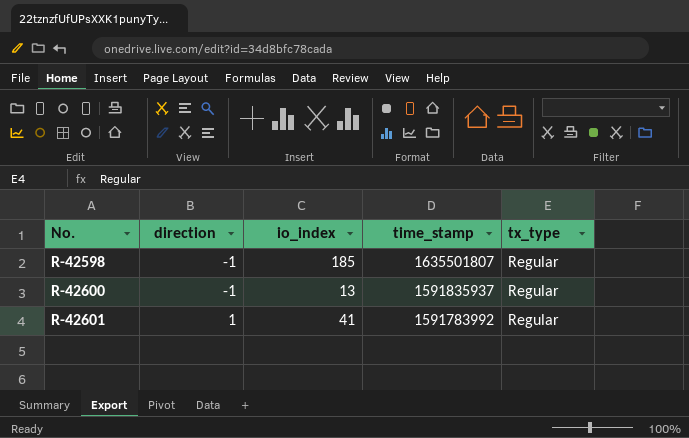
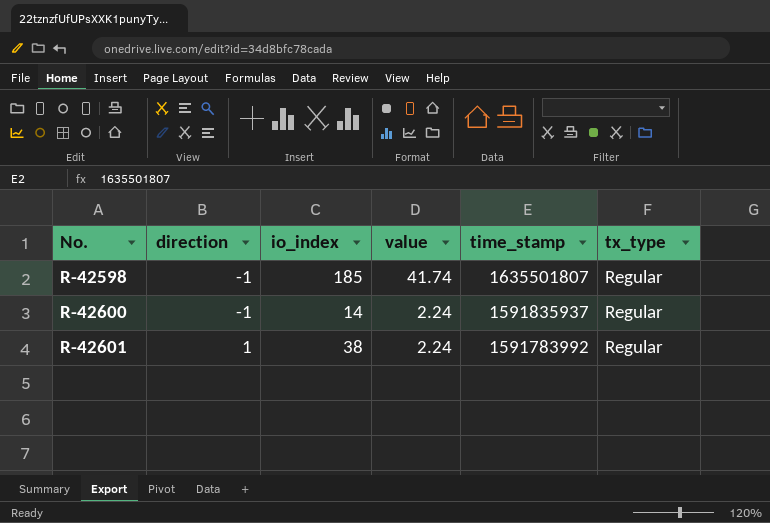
column value | position: none -> 4
R-42600 | io_index: 13 -> 14
R-42601 | io_index: 41 -> 38

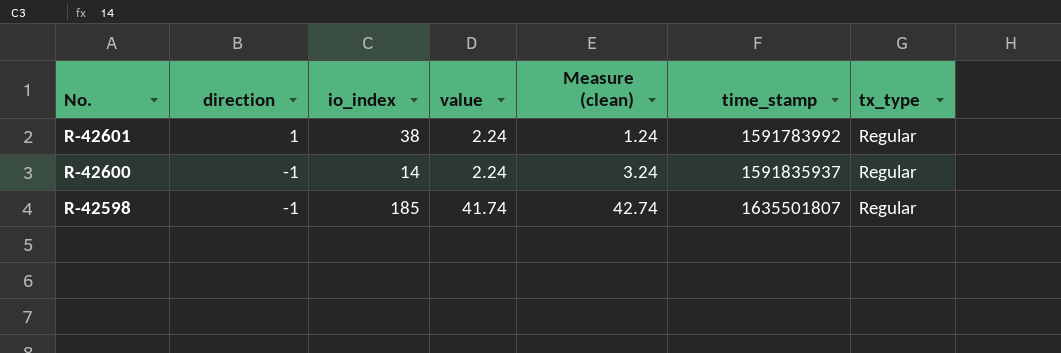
row order: No. ascending -> No. descending
column Measure (clean) | formula: none -> [value] - [direction]

